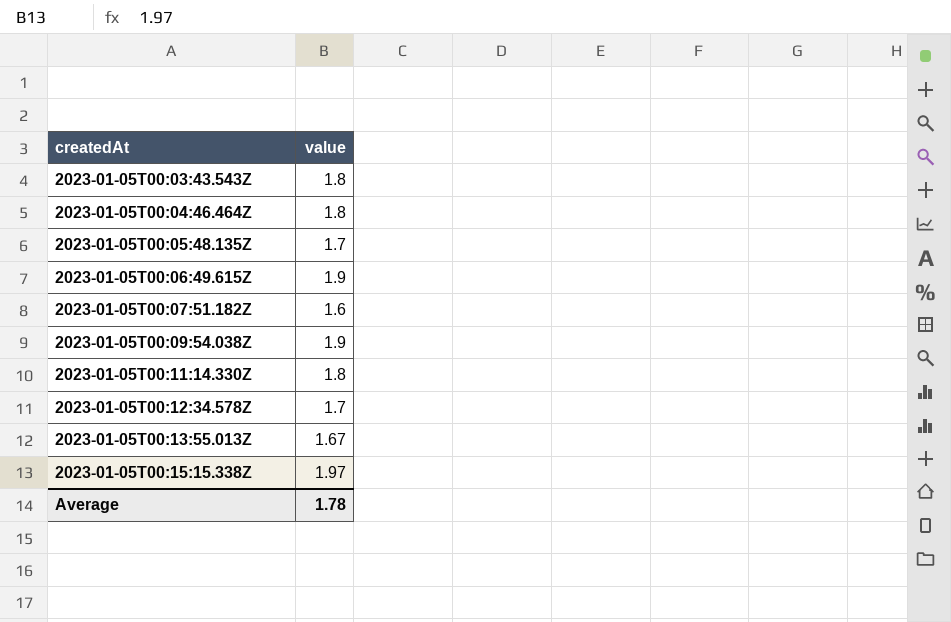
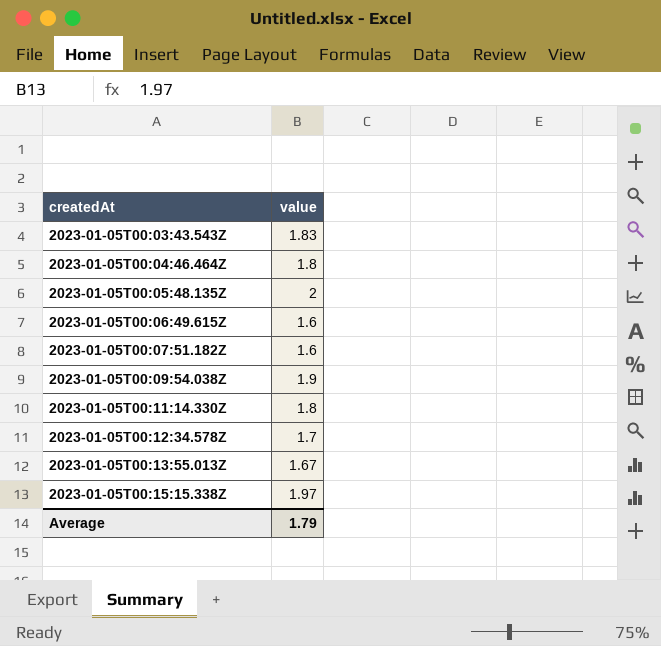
2023-01-05T00:03:43.543Z | value: 1.8 -> 1.83
2023-01-05T00:05:48.135Z | value: 1.7 -> 2
2023-01-05T00:06:49.615Z | value: 1.9 -> 1.6
Average | value: 1.78 -> 1.79

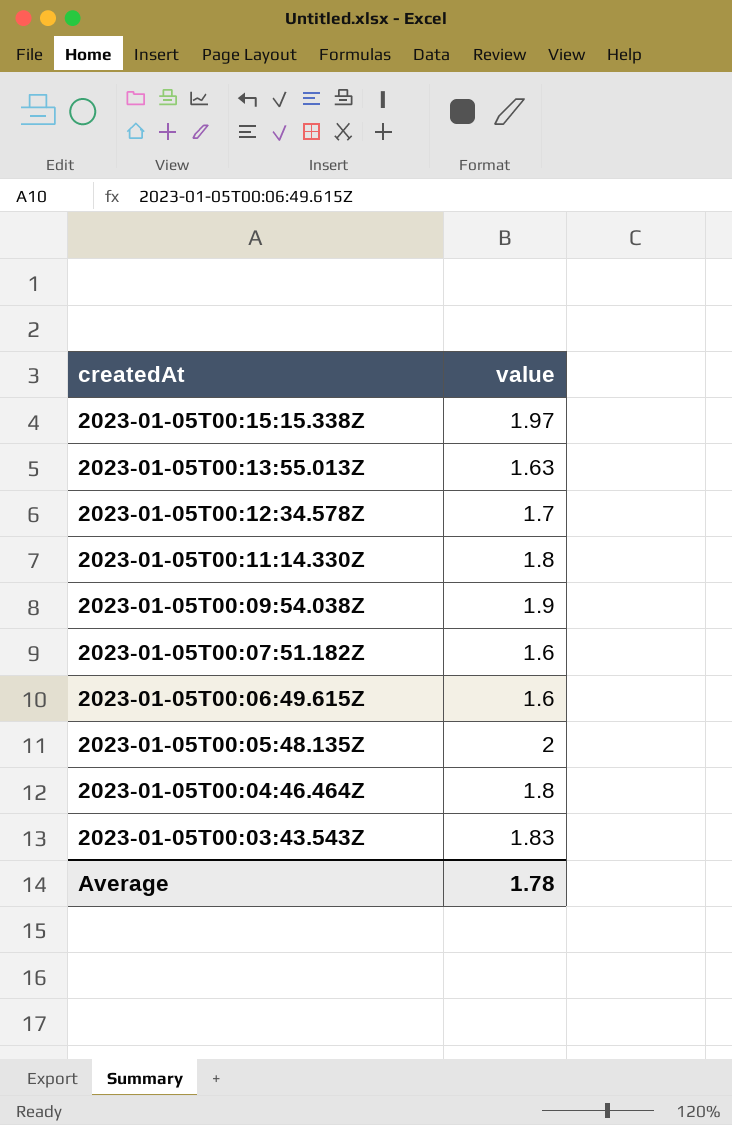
row order: createdAt ascending -> createdAt descending
2023-01-05T00:13:55.013Z | value: 1.67 -> 1.63
Average | value: 1.79 -> 1.78

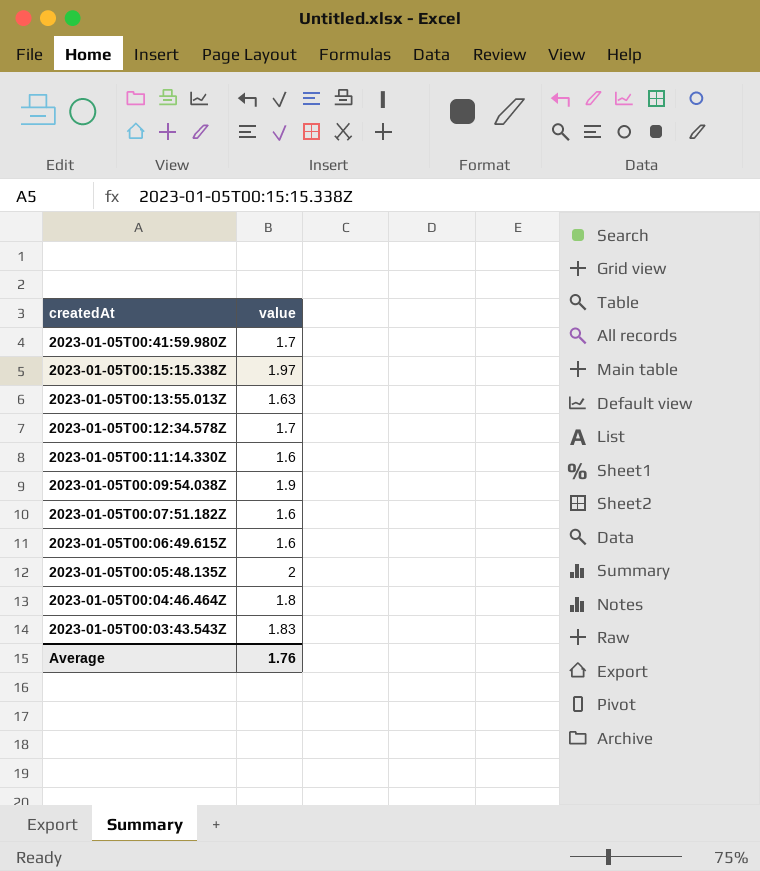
row 2023-01-05T00:41:59.980Z: none -> 1.7
2023-01-05T00:11:14.330Z | value: 1.8 -> 1.6
Average | value: 1.78 -> 1.76

